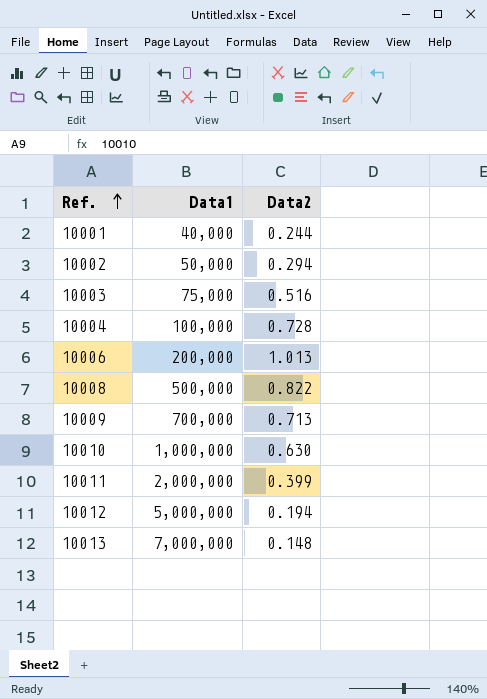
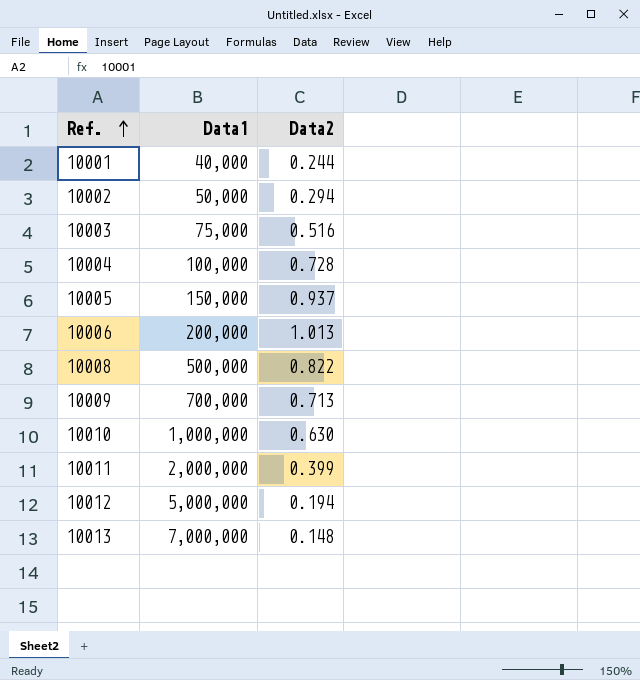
row 10005: none -> 150,000 | 0.937

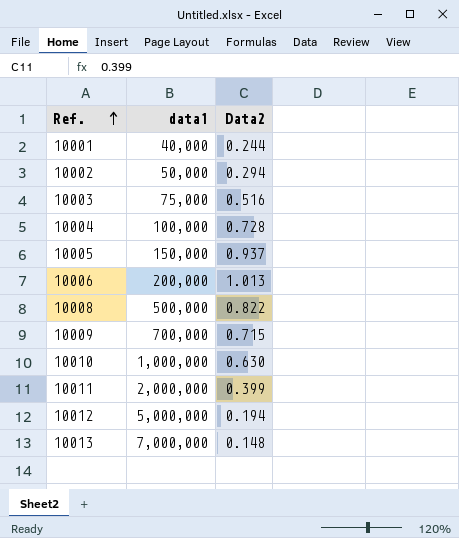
column name: Data1 -> data1
10009 | Data2: 0.713 -> 0.715

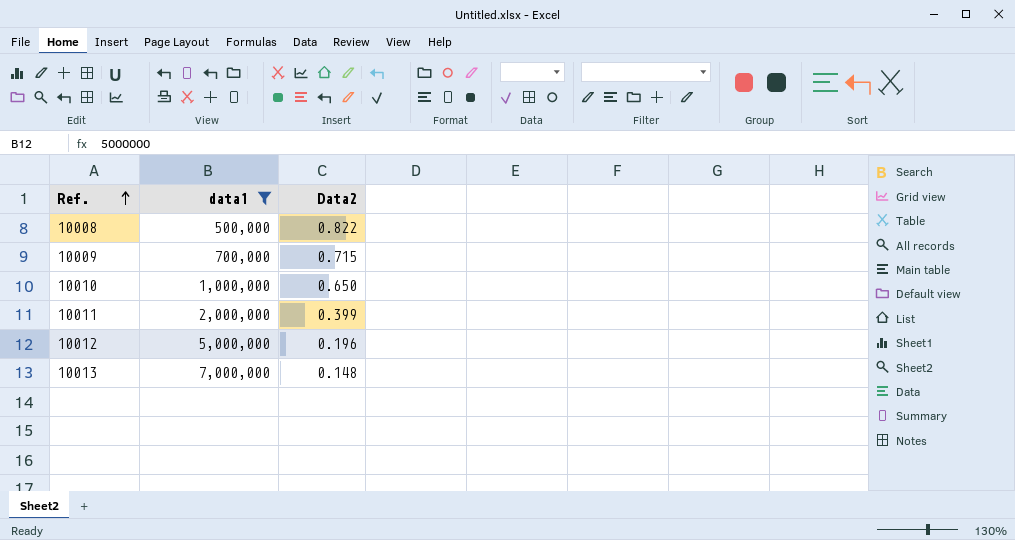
filter: none -> data1 >= 500,000
10010 | Data2: 0.630 -> 0.650
10012 | Data2: 0.194 -> 0.196

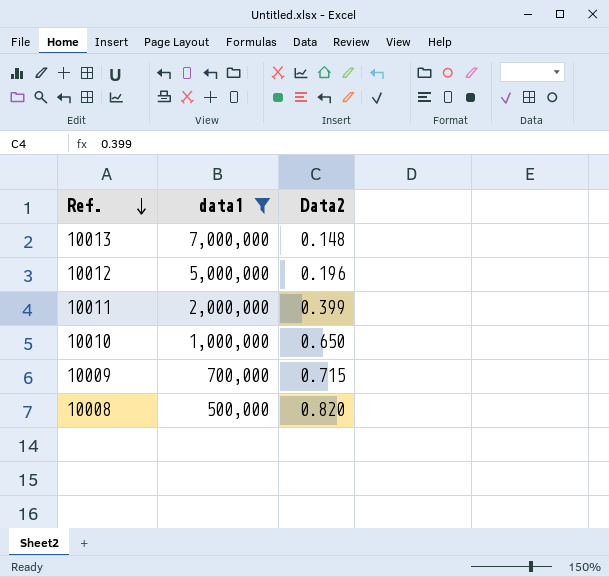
row order: Ref. ascending -> Ref. descending
10008 | Data2: 0.822 -> 0.820

